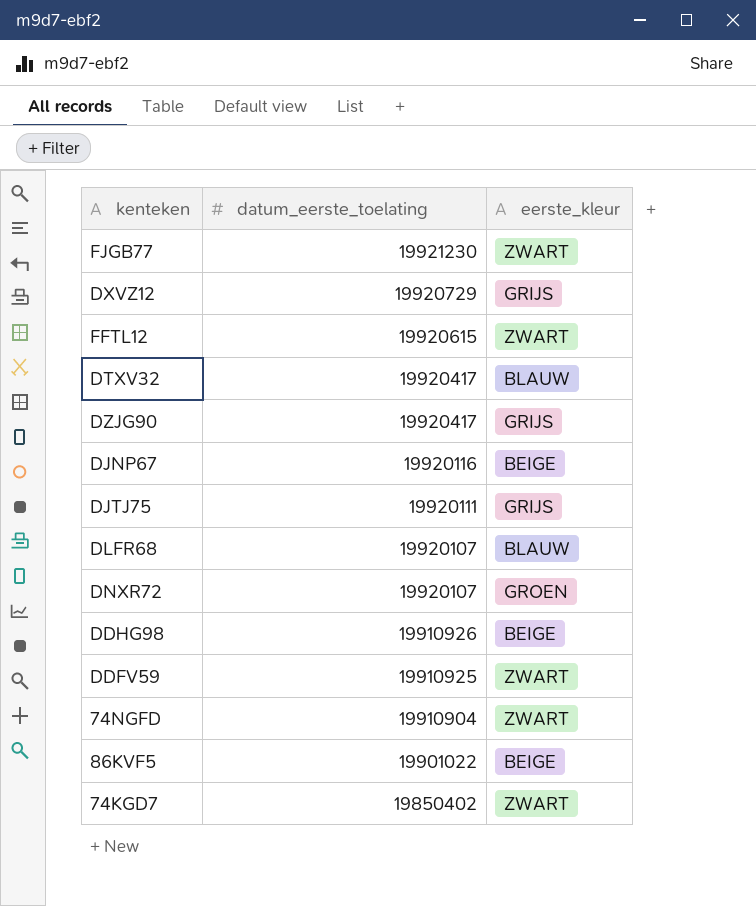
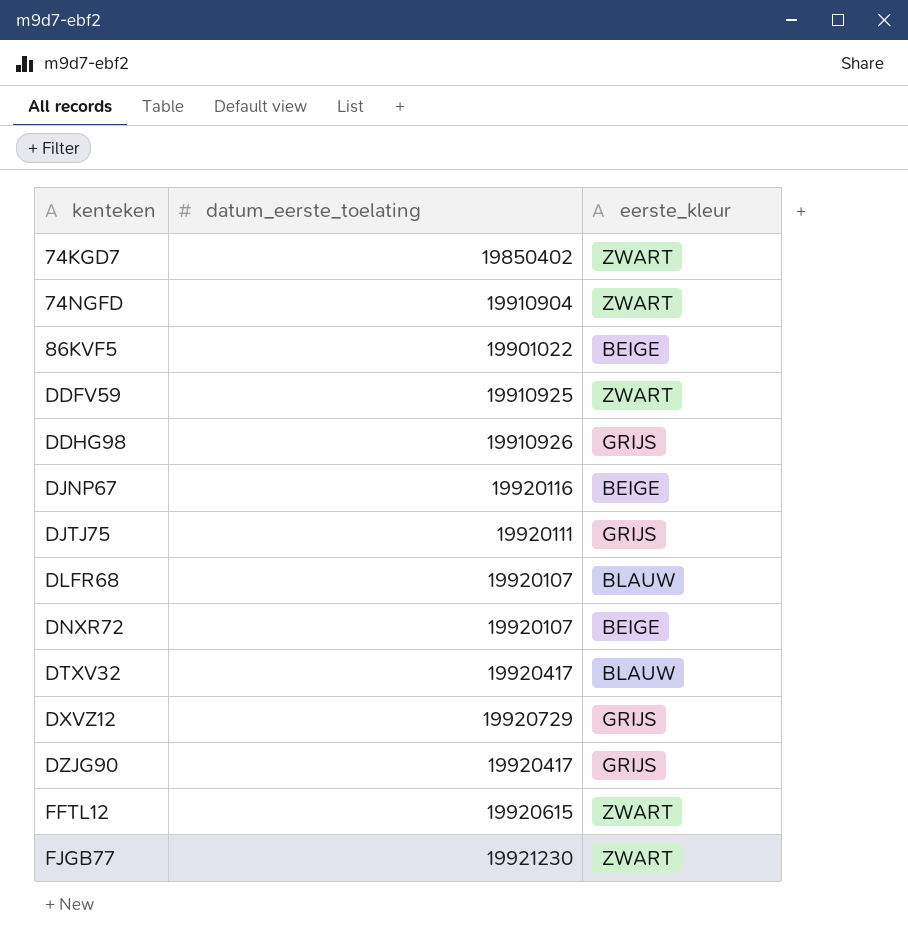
row order: datum_eerste_toelating descending -> kenteken ascending
DDHG98 | eerste_kleur: BEIGE -> GRIJS
DNXR72 | eerste_kleur: GROEN -> BEIGE

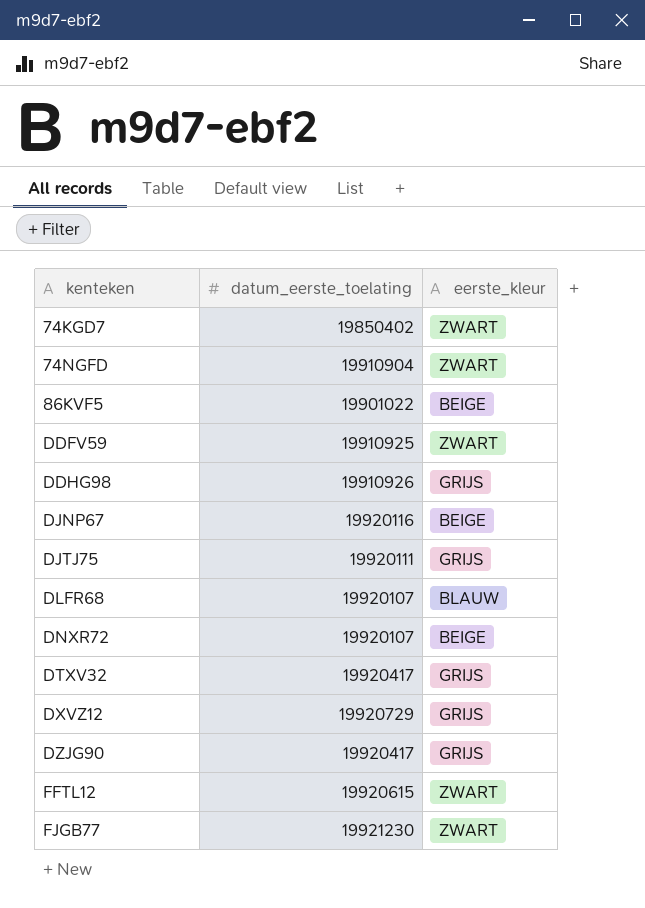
DTXV32 | eerste_kleur: BLAUW -> GRIJS

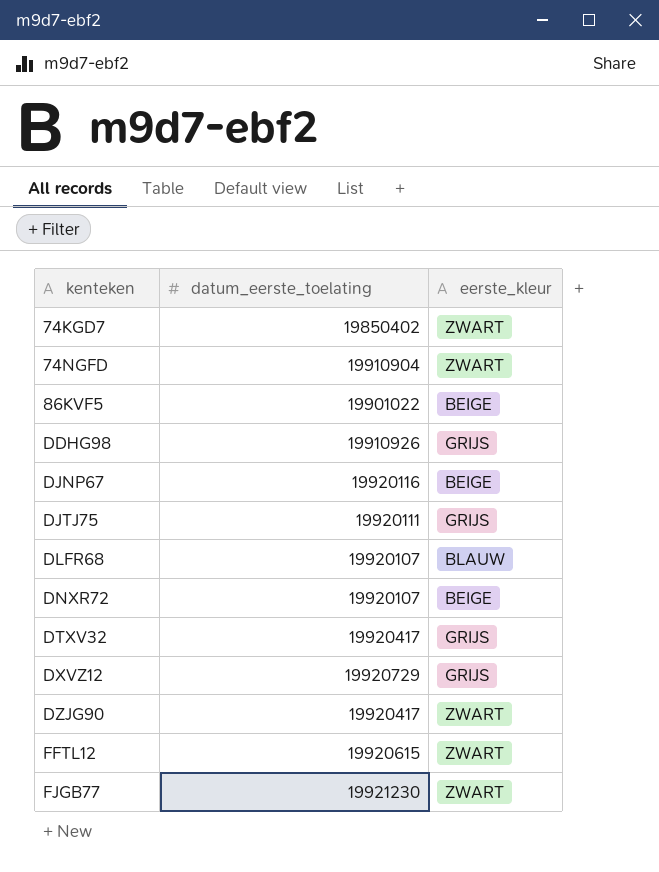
row DDFV59: 19910925 | ZWART -> none
DZJG90 | eerste_kleur: GRIJS -> ZWART

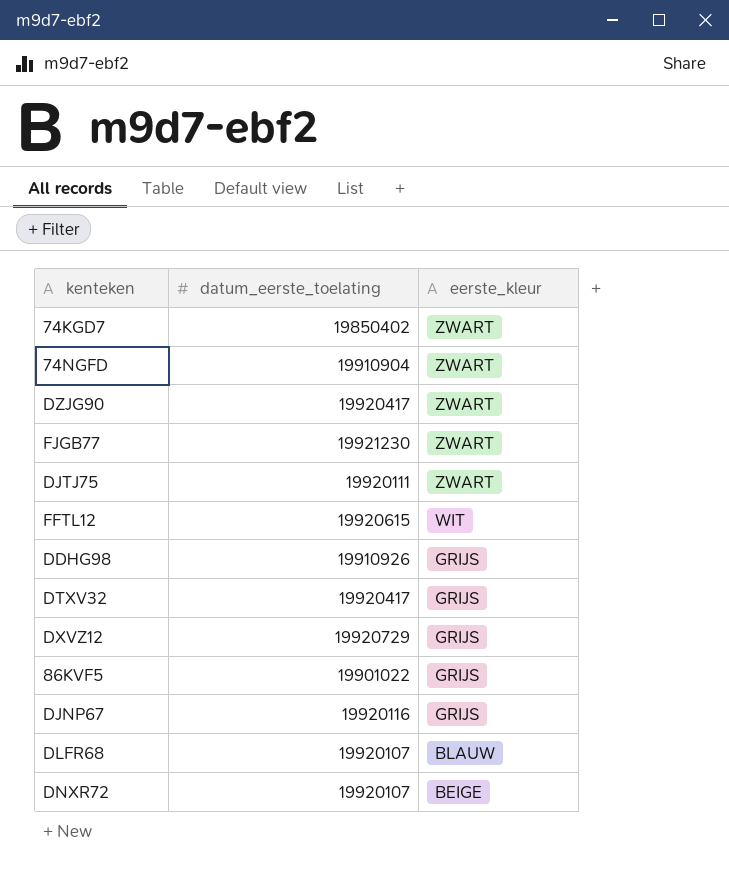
row order: kenteken ascending -> eerste_kleur descending
DJTJ75 | eerste_kleur: GRIJS -> ZWART
FFTL12 | eerste_kleur: ZWART -> WIT
86KVF5 | eerste_kleur: BEIGE -> GRIJS
DJNP67 | eerste_kleur: BEIGE -> GRIJS

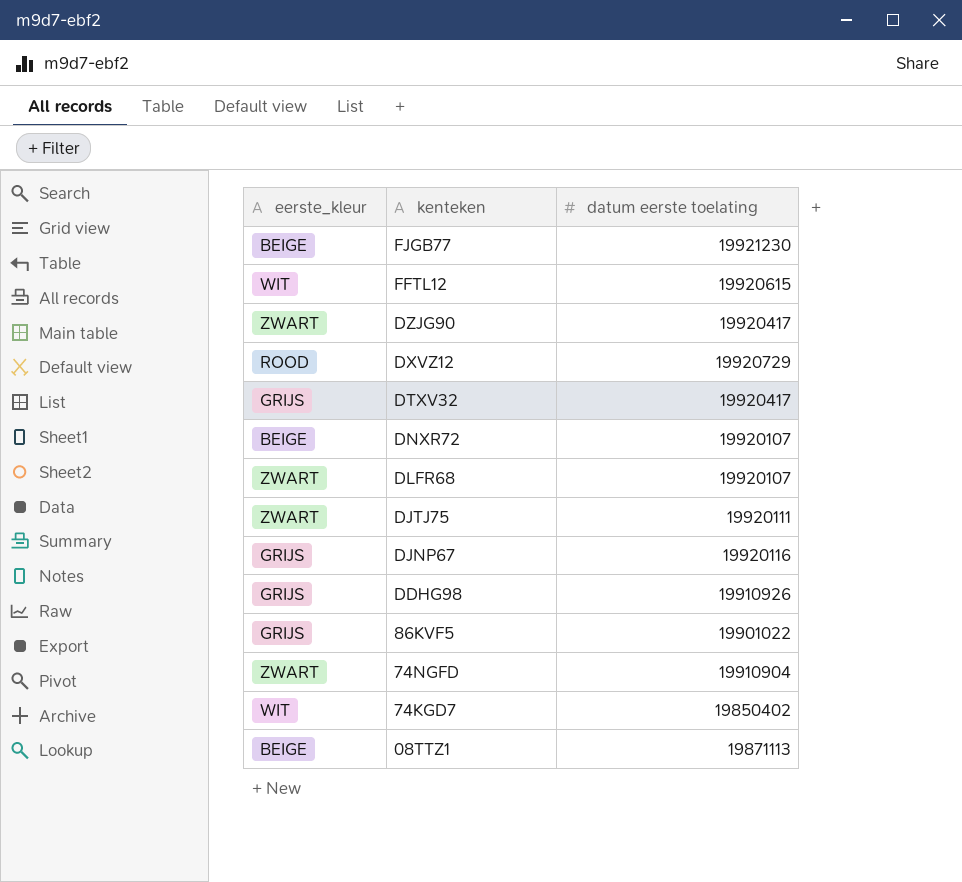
row order: eerste_kleur descending -> kenteken descending
column eerste_kleur | position: 3 -> 1
column name: datum_eerste_toelating -> datum eerste toelating
FJGB77 | eerste_kleur: ZWART -> BEIGE
DXVZ12 | eerste_kleur: GRIJS -> ROOD
DLFR68 | eerste_kleur: BLAUW -> ZWART
74KGD7 | eerste_kleur: ZWART -> WIT
row 08TTZ1: none -> BEIGE | 19871113

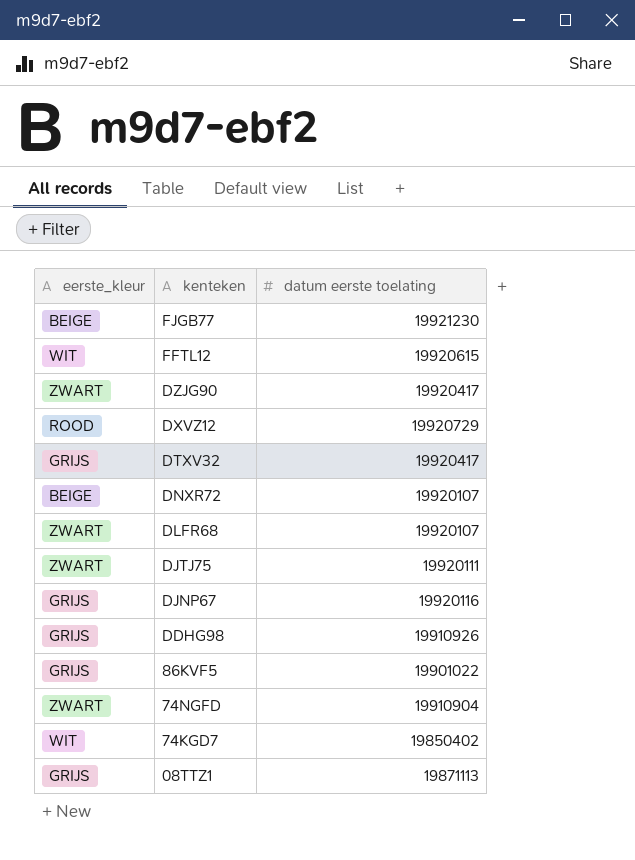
08TTZ1 | eerste_kleur: BEIGE -> GRIJS

